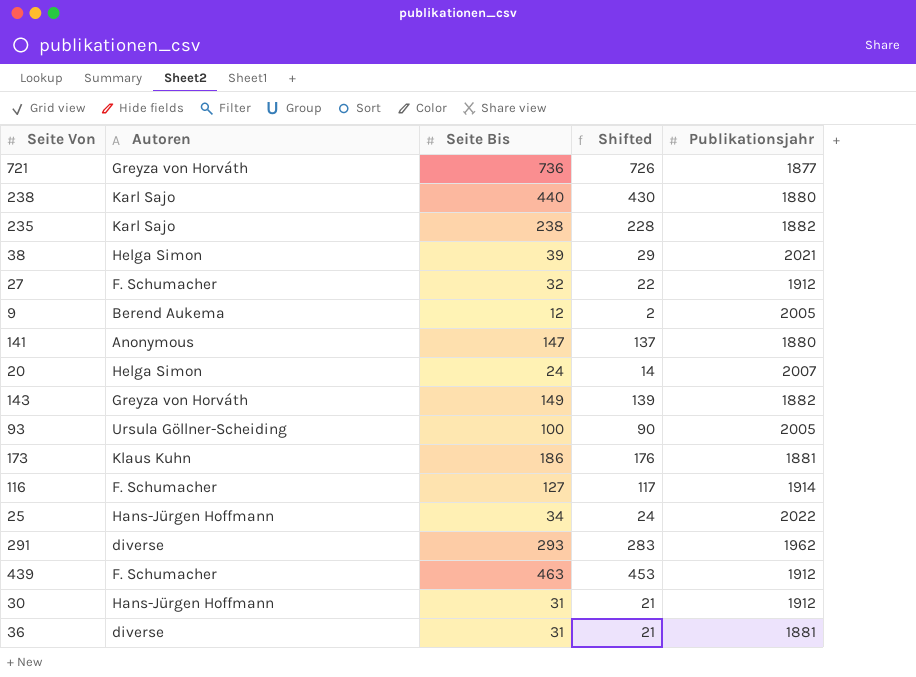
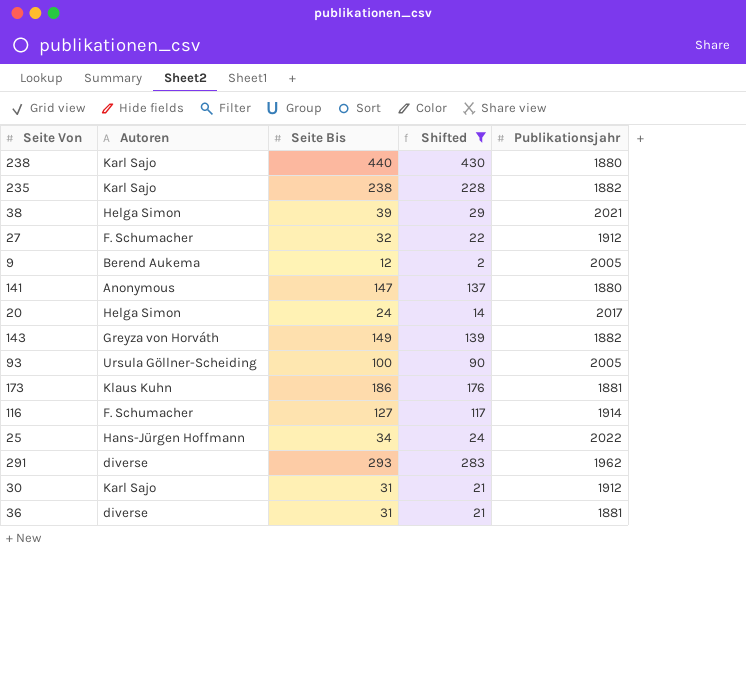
filter: none -> Shifted <= 430
20 | Publikationsjahr: 2007 -> 2017
30 | Autoren: Hans-Jürgen Hoffmann -> Karl Sajo

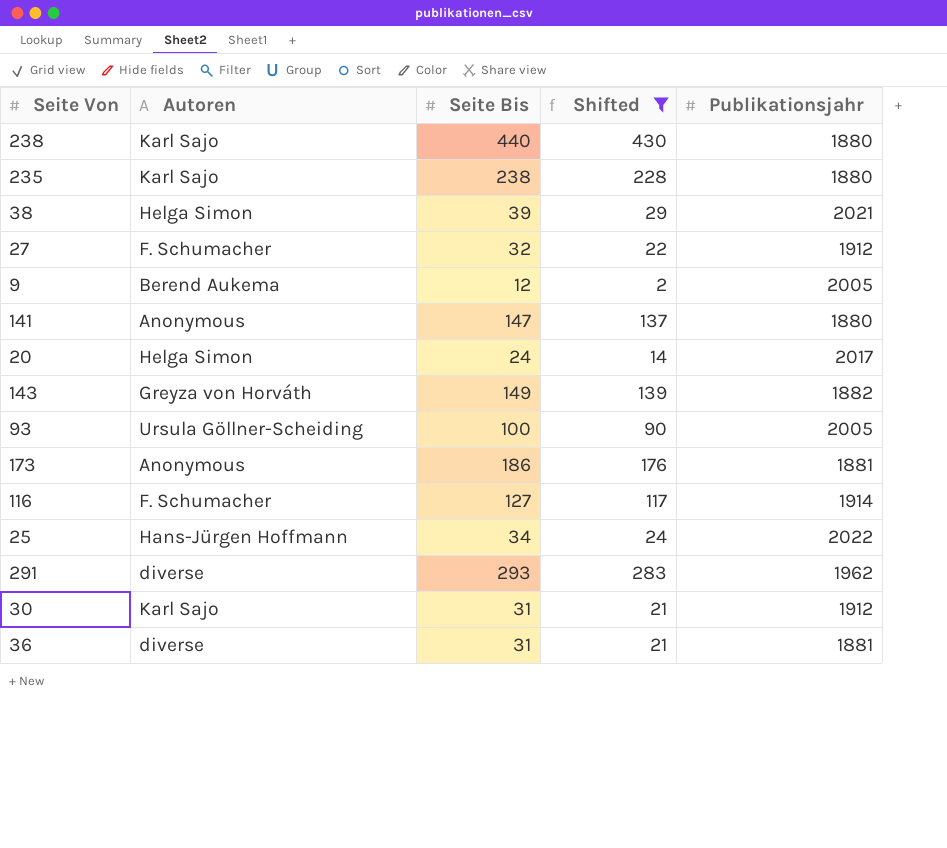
235 | Publikationsjahr: 1882 -> 1880
173 | Autoren: Klaus Kuhn -> Anonymous

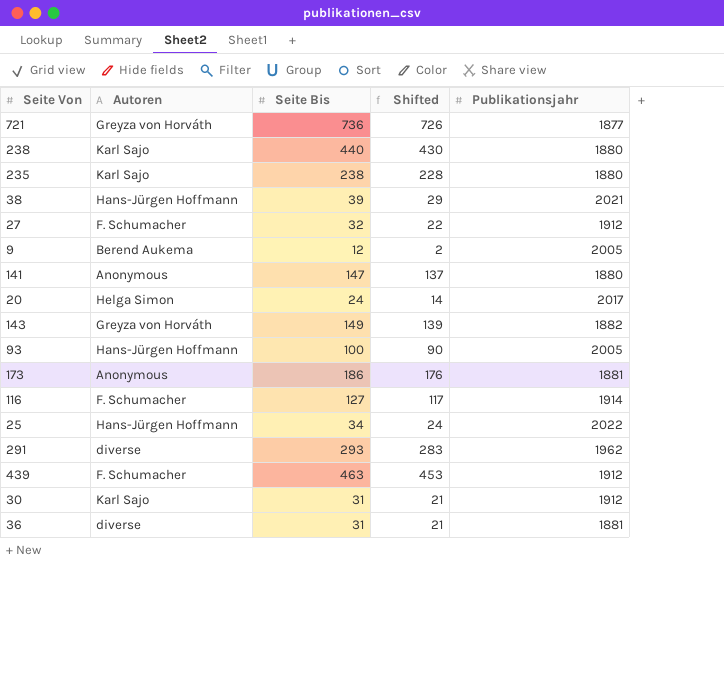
filter: Shifted <= 430 -> none
38 | Autoren: Helga Simon -> Hans-Jürgen Hoffmann
93 | Autoren: Ursula Göllner-Scheiding -> Hans-Jürgen Hoffmann

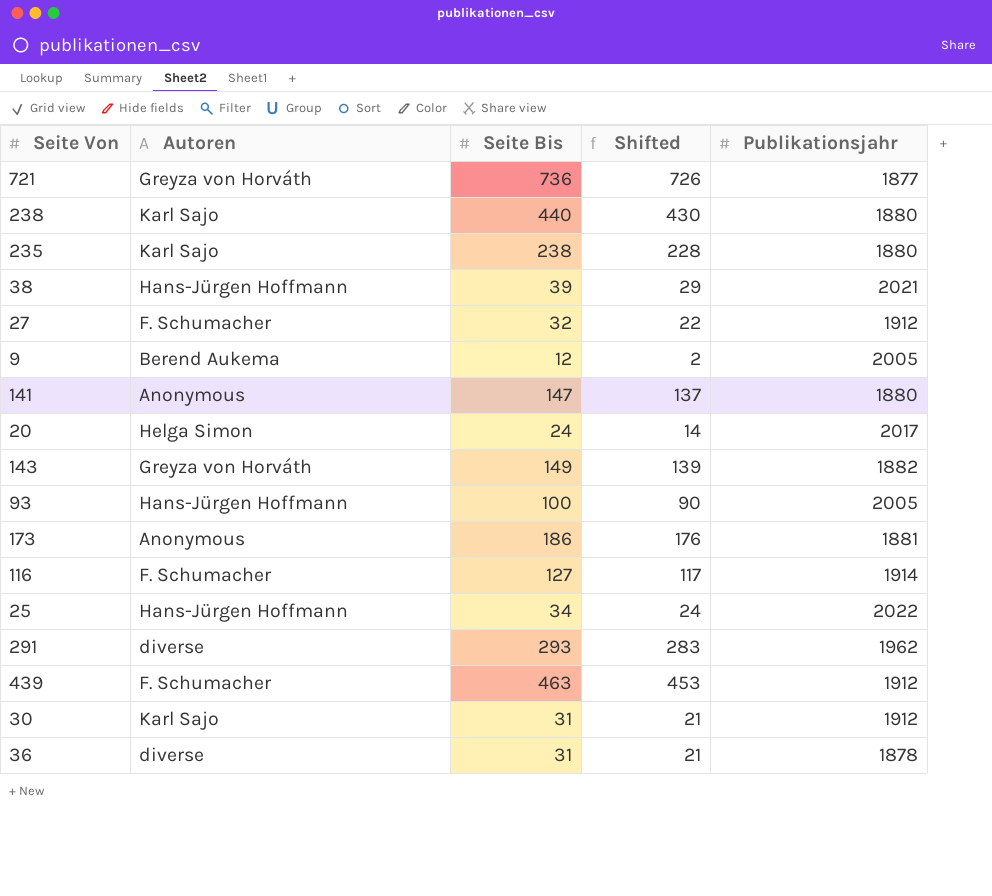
36 | Publikationsjahr: 1881 -> 1878

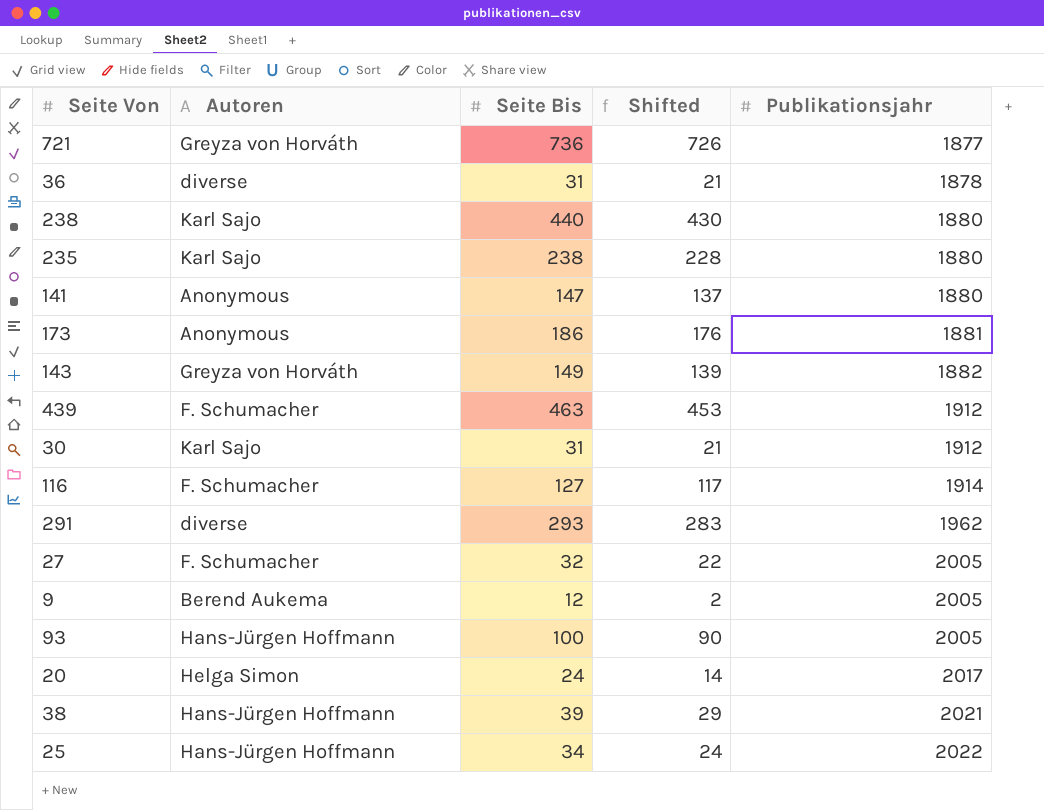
row order: none -> Publikationsjahr ascending
27 | Publikationsjahr: 1912 -> 2005

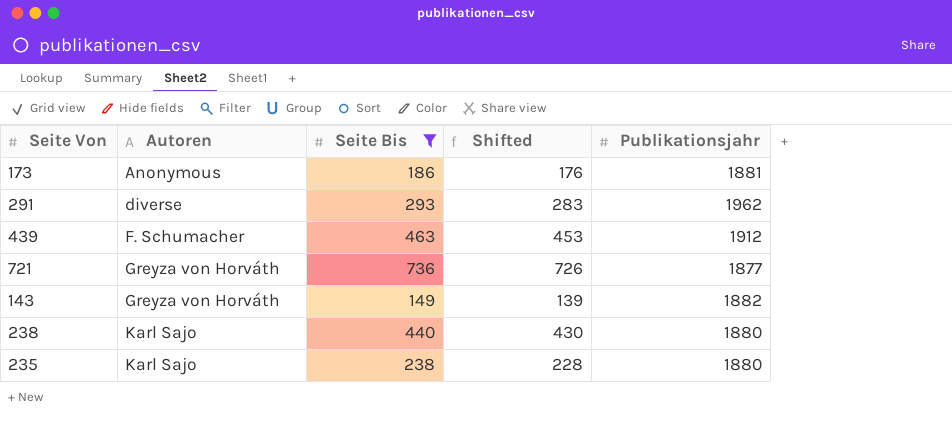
filter: none -> Seite Bis >= 149
row order: Publikationsjahr ascending -> Autoren ascending

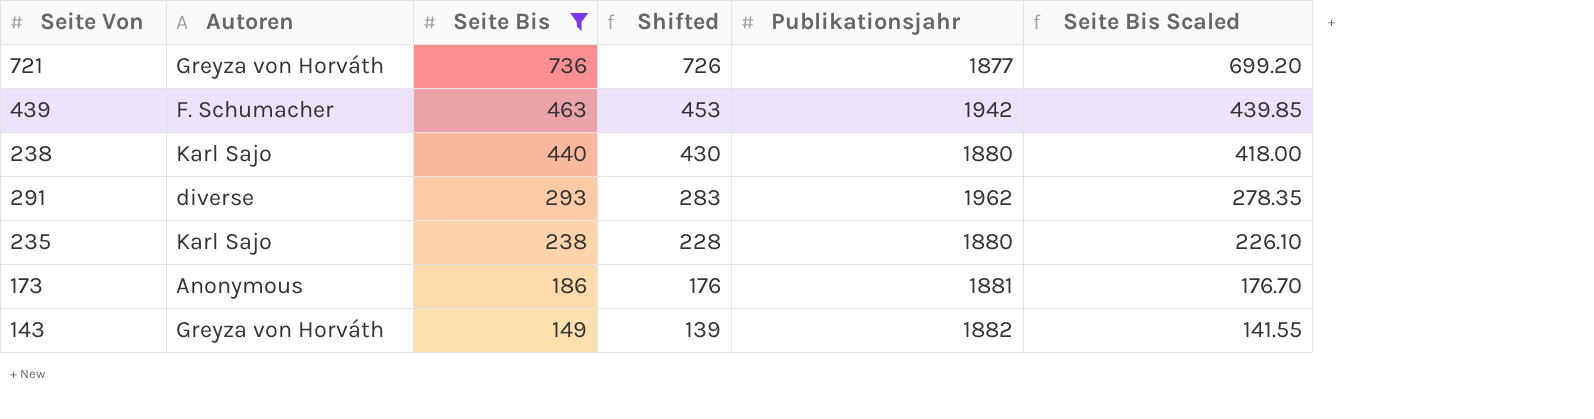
row order: Autoren ascending -> Seite Bis descending
column Seite Bis Scaled | formula: none -> [Seite Bis] * 0.95
439 | Publikationsjahr: 1912 -> 1942

